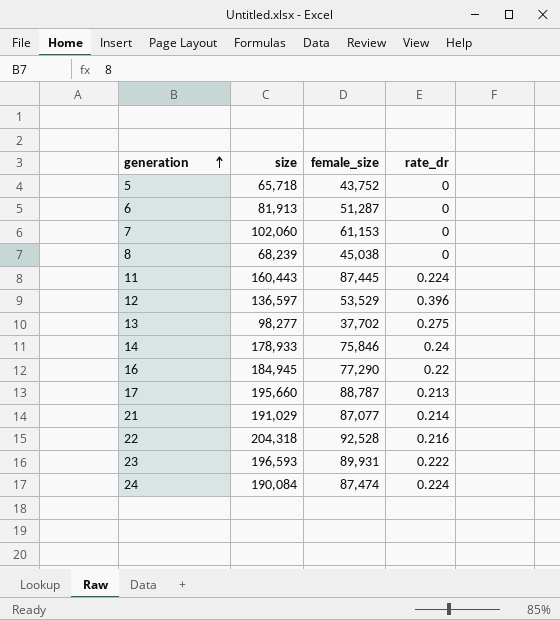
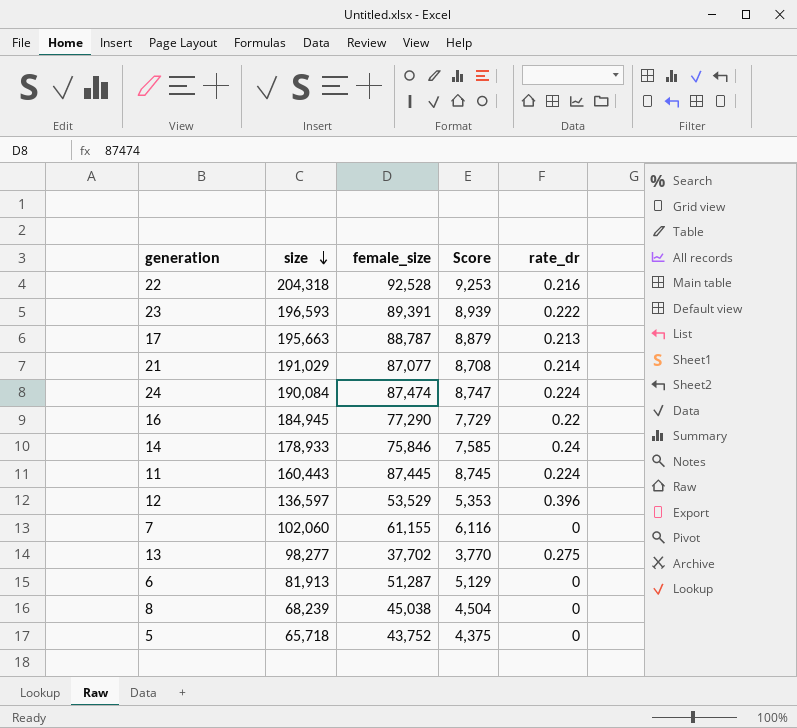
row order: generation ascending -> size descending
column Score | formula: none -> [female_size] * 0.1
23 | female_size: 89,931 -> 89,391
17 | size: 195,660 -> 195,663
7 | female_size: 61,153 -> 61,155

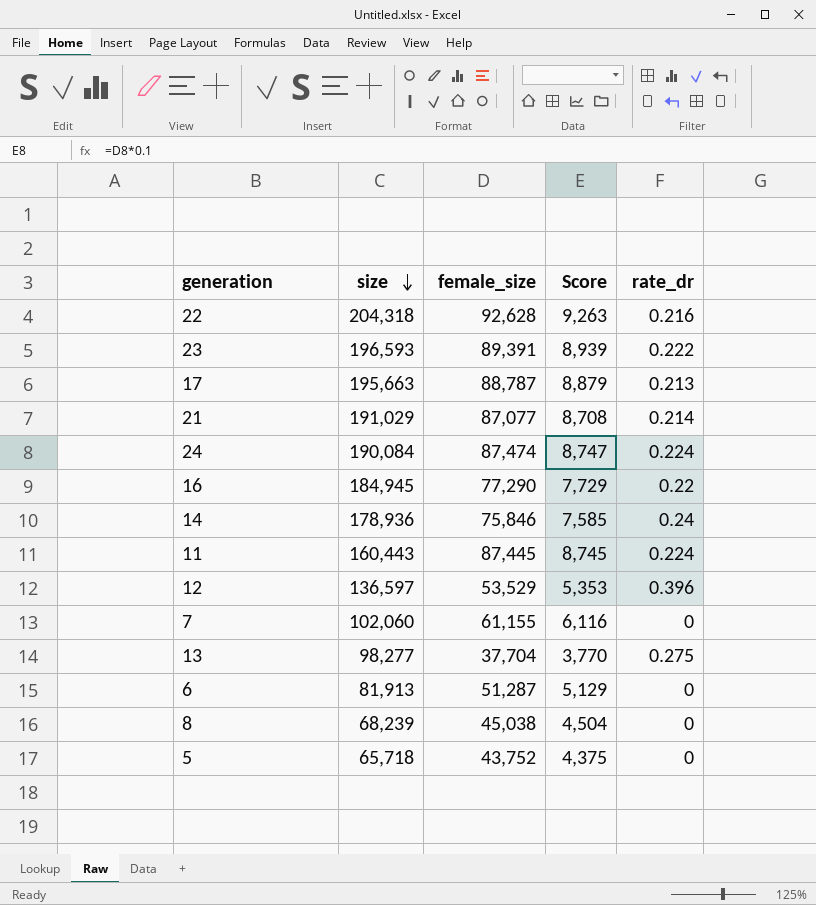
22 | female_size: 92,528 -> 92,628
22 | Score: 9,253 -> 9,263
14 | size: 178,933 -> 178,936
13 | female_size: 37,702 -> 37,704

